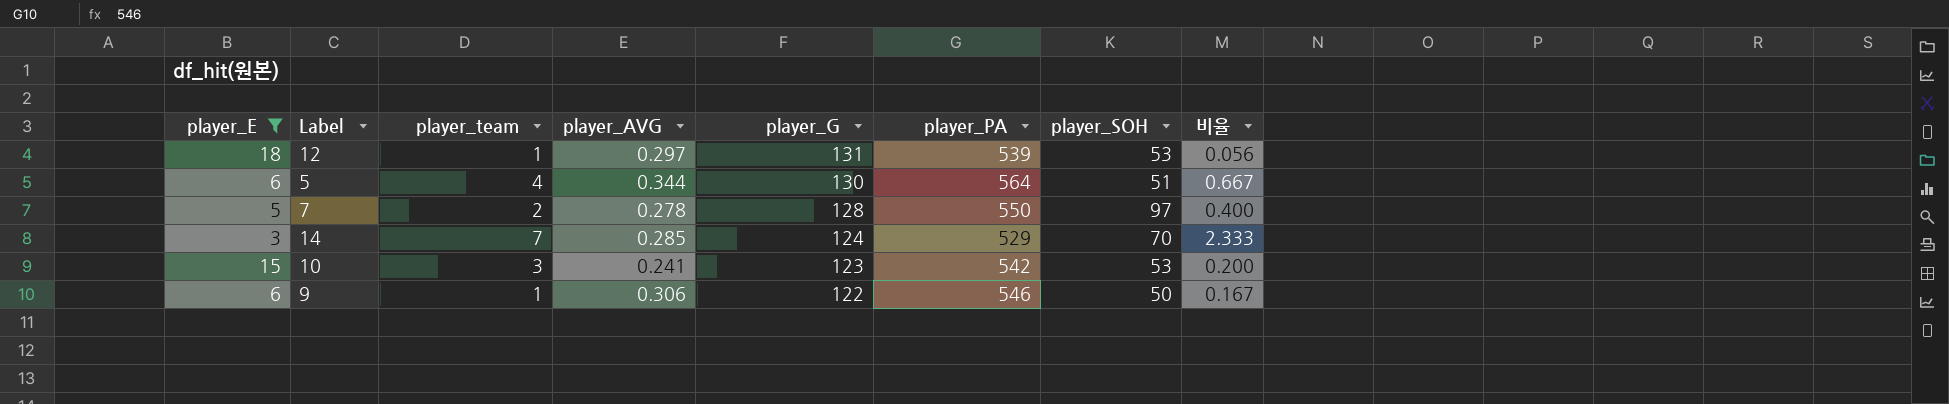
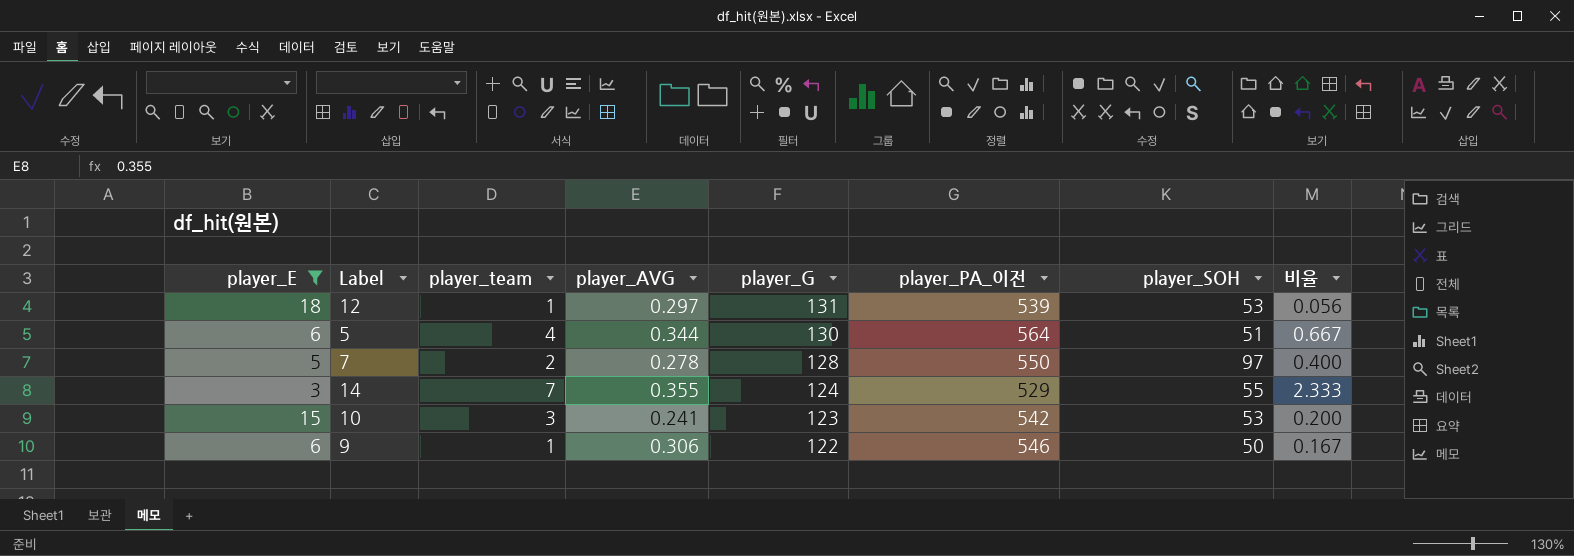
column name: player_PA -> player_PA_이전
14 | player_AVG: 0.285 -> 0.355
14 | player_SOH: 70 -> 55

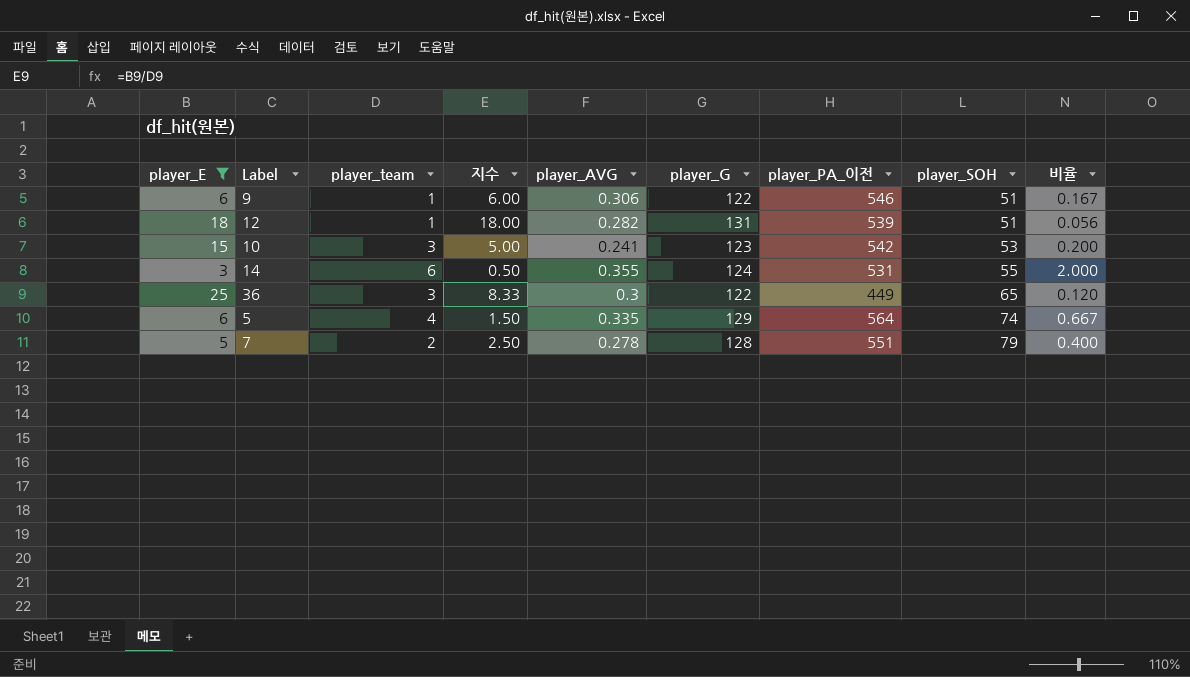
row order: player_G descending -> player_SOH ascending
column 지수 | formula: none -> [player_E] / [player_team]
9 | player_SOH: 50 -> 51
12 | player_AVG: 0.297 -> 0.282
12 | player_SOH: 53 -> 51
14 | player_team: 7 -> 6
14 | player_PA_이전: 529 -> 531
14 | 비율: 2.333 -> 2.000
row 36: none -> 25 | 3 | 8.33 | 0.3 | 122 | 449 | 65 | 0.120
5 | player_AVG: 0.344 -> 0.335
5 | player_G: 130 -> 129
5 | player_SOH: 51 -> 74
7 | player_PA_이전: 550 -> 551
7 | player_SOH: 97 -> 79

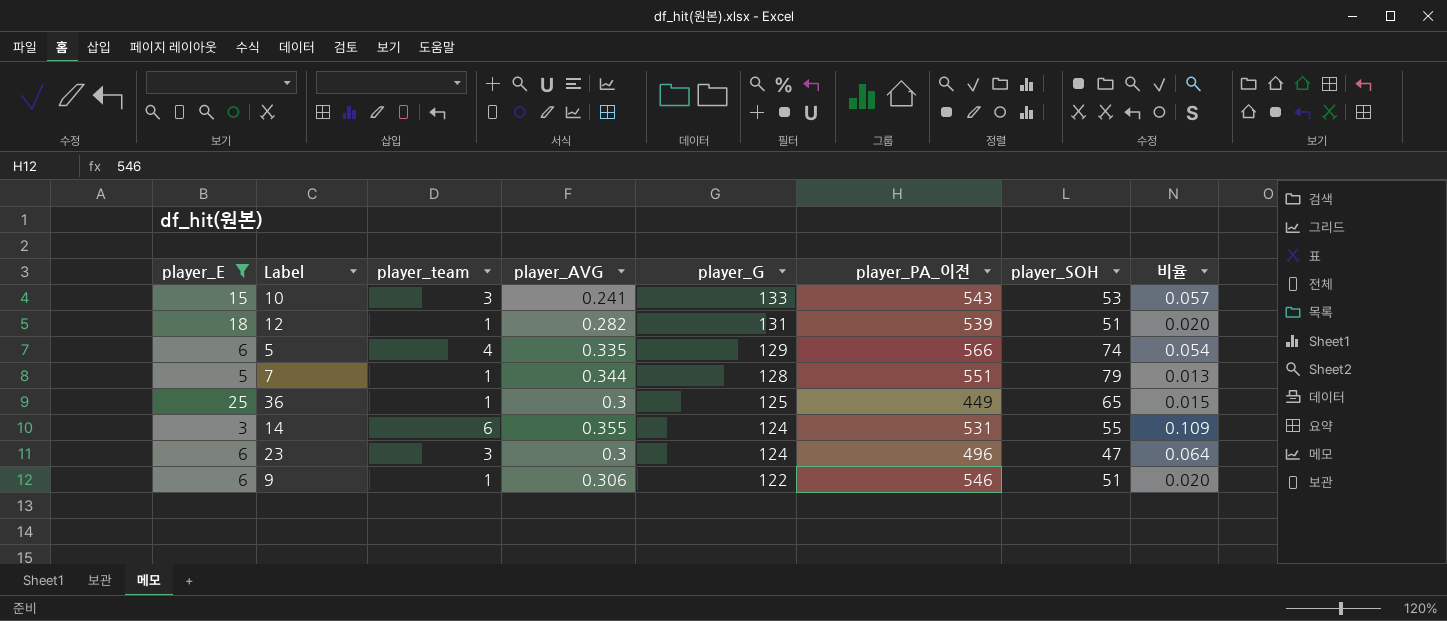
row order: player_SOH ascending -> player_G descending
column 지수 | formula: [player_E] / [player_team] -> none
column 비율 | formula: [player_team] / [player_E] -> [player_team] / [player_SOH]
10 | player_G: 123 -> 133
10 | player_PA_이전: 542 -> 543
5 | player_PA_이전: 564 -> 566
7 | player_team: 2 -> 1
7 | player_AVG: 0.278 -> 0.344
36 | player_team: 3 -> 1
36 | player_G: 122 -> 125
row 23: none -> 6 | 3 | 0.3 | 124 | 496 | 47 | 0.064

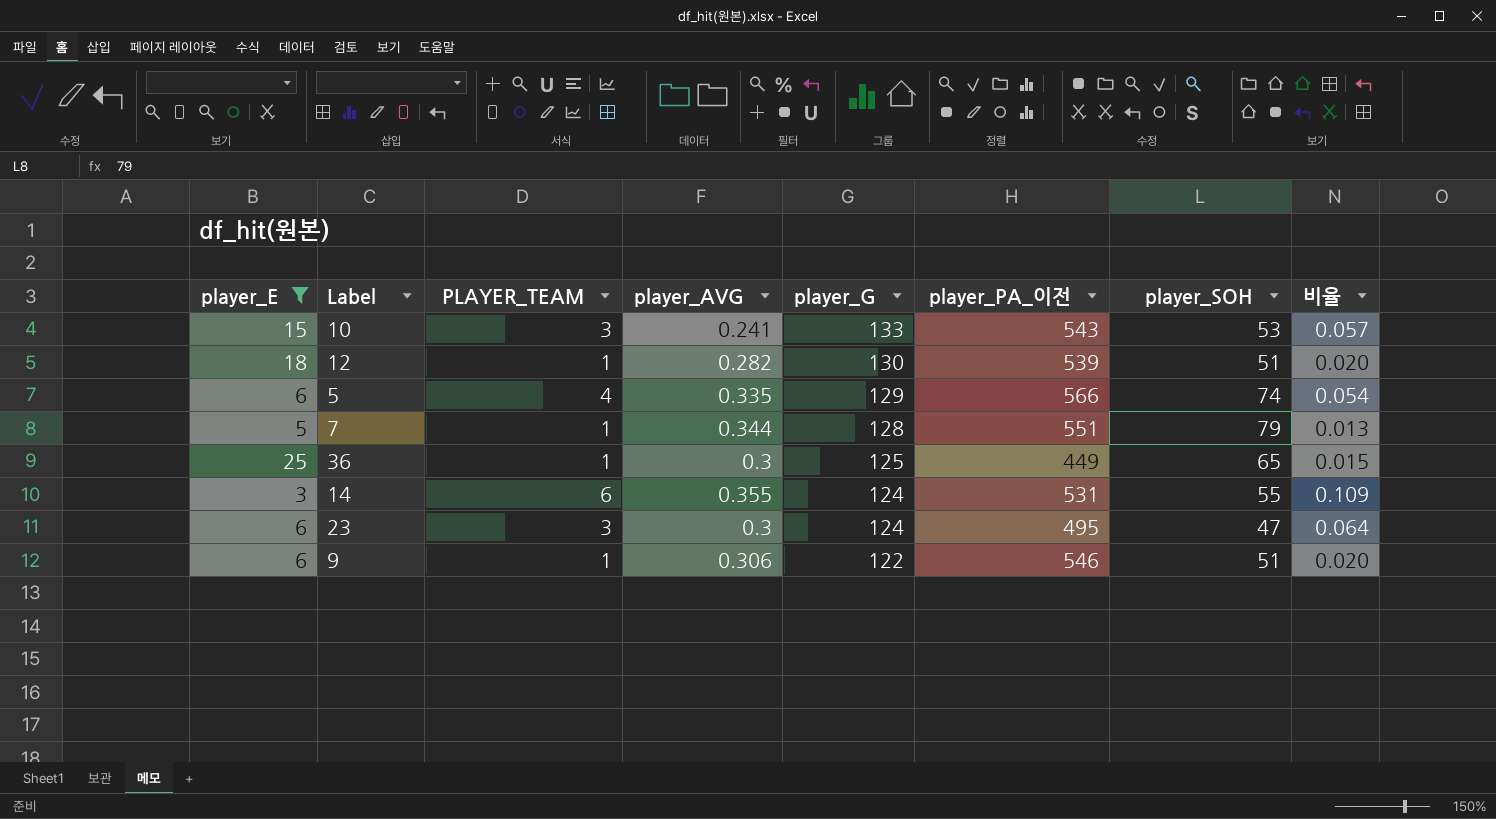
column name: player_team -> PLAYER_TEAM
12 | player_G: 131 -> 130
23 | player_PA_이전: 496 -> 495

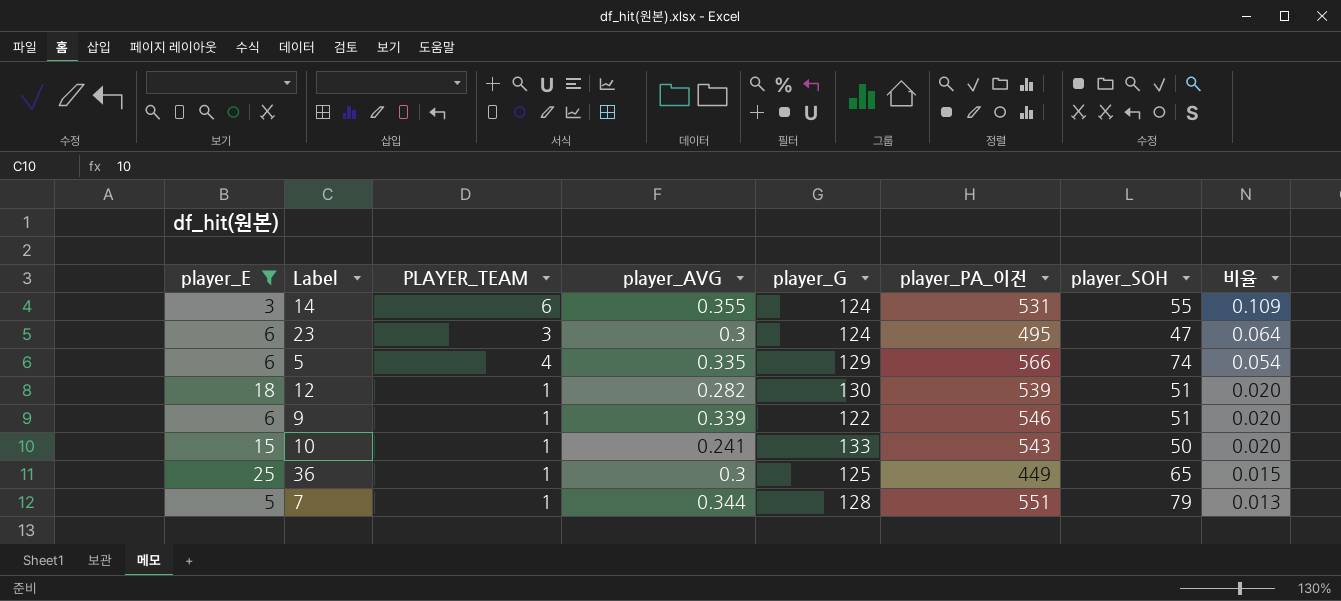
row order: player_G descending -> 비율 descending
9 | player_AVG: 0.306 -> 0.339
10 | PLAYER_TEAM: 3 -> 1
10 | player_SOH: 53 -> 50
10 | 비율: 0.057 -> 0.020

